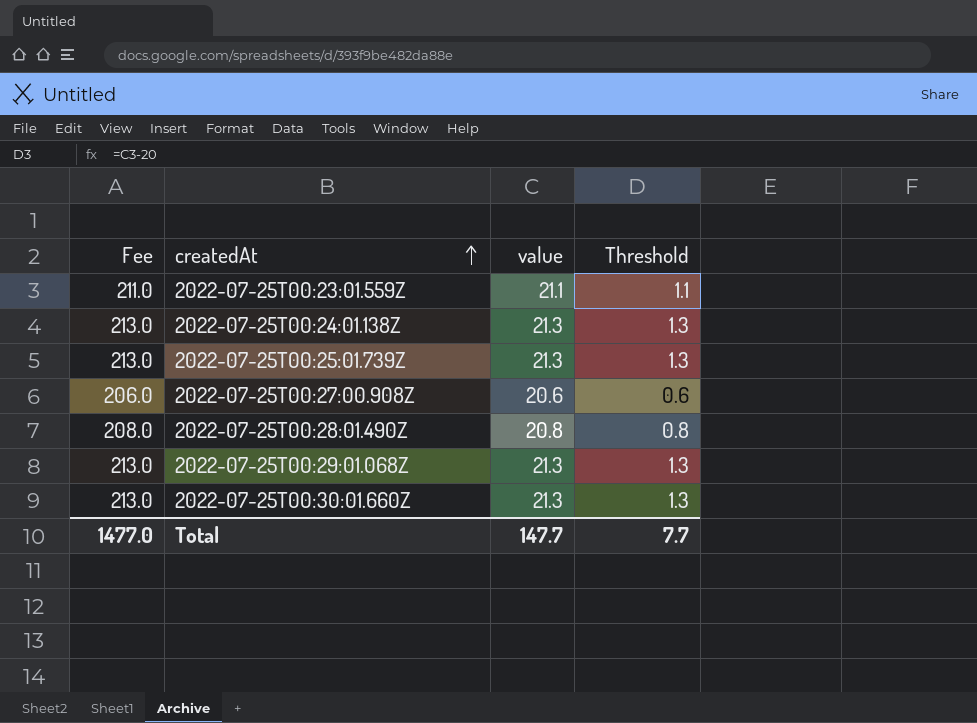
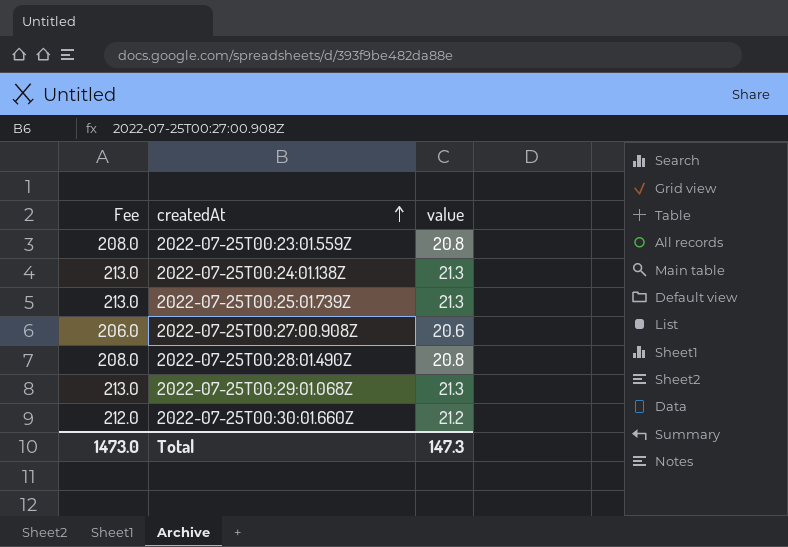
column Threshold | formula: [value] - 20 -> none
2022-07-25T00:23:01.559Z | Fee: 211.0 -> 208.0
2022-07-25T00:23:01.559Z | value: 21.1 -> 20.8
2022-07-25T00:30:01.660Z | Fee: 213.0 -> 212.0
2022-07-25T00:30:01.660Z | value: 21.3 -> 21.2
Total | Fee: 1477.0 -> 1473.0
Total | value: 147.7 -> 147.3

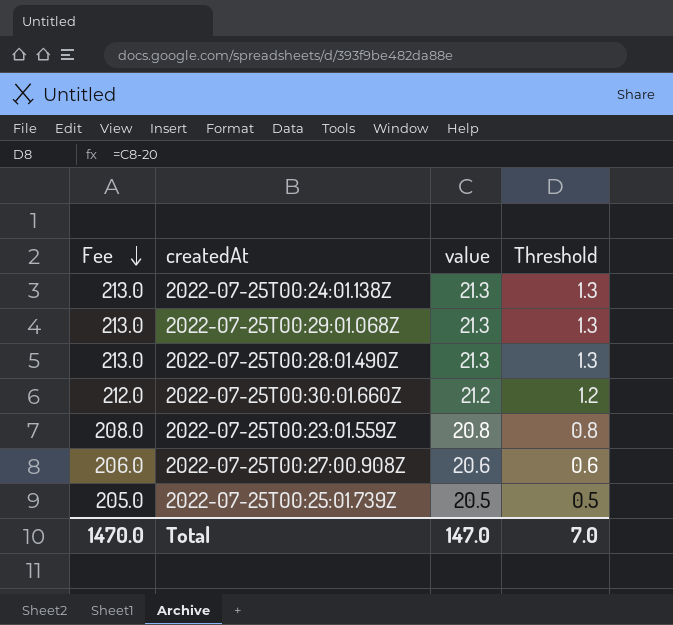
row order: createdAt ascending -> Fee descending
column Threshold | formula: none -> [value] - 20
2022-07-25T00:28:01.490Z | Fee: 208.0 -> 213.0
2022-07-25T00:28:01.490Z | value: 20.8 -> 21.3
2022-07-25T00:25:01.739Z | Fee: 213.0 -> 205.0
2022-07-25T00:25:01.739Z | value: 21.3 -> 20.5
Total | Fee: 1473.0 -> 1470.0
Total | value: 147.3 -> 147.0

